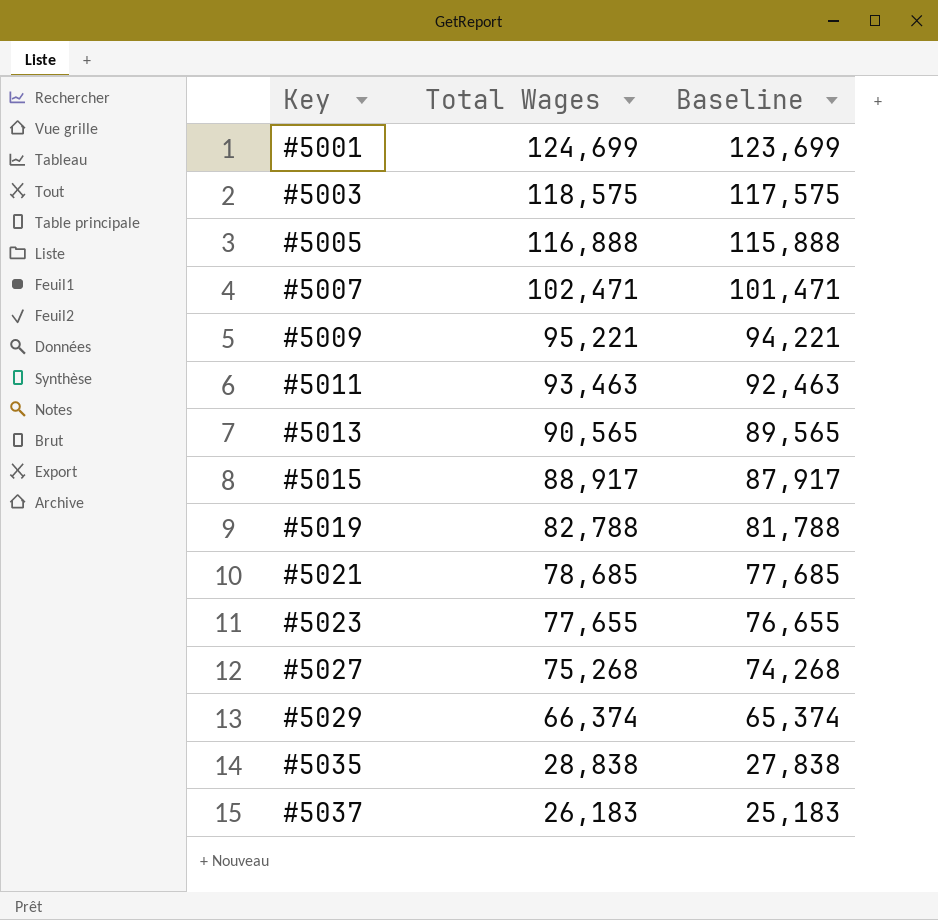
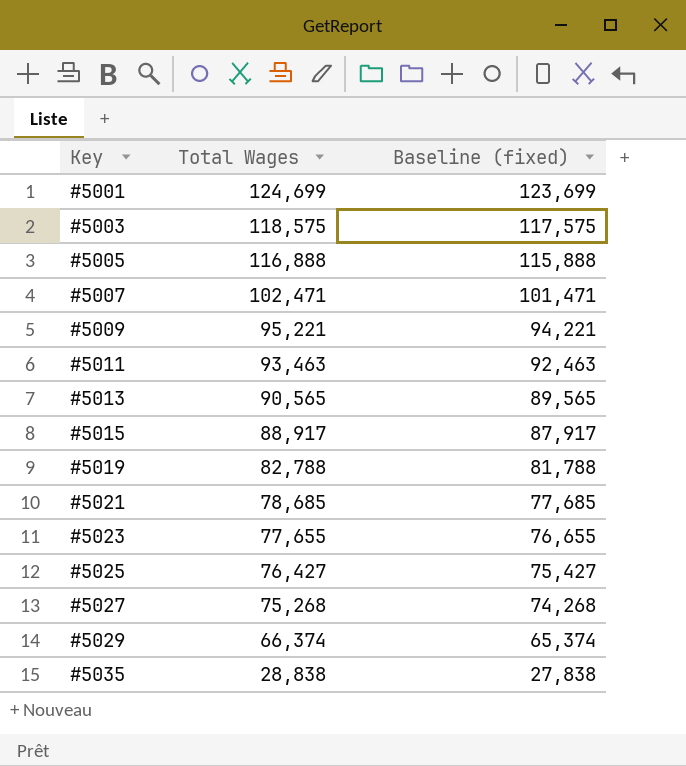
column name: Baseline -> Baseline (fixed)
row #5037: 26,183 | 25,183 -> none
row #5025: none -> 76,427 | 75,427

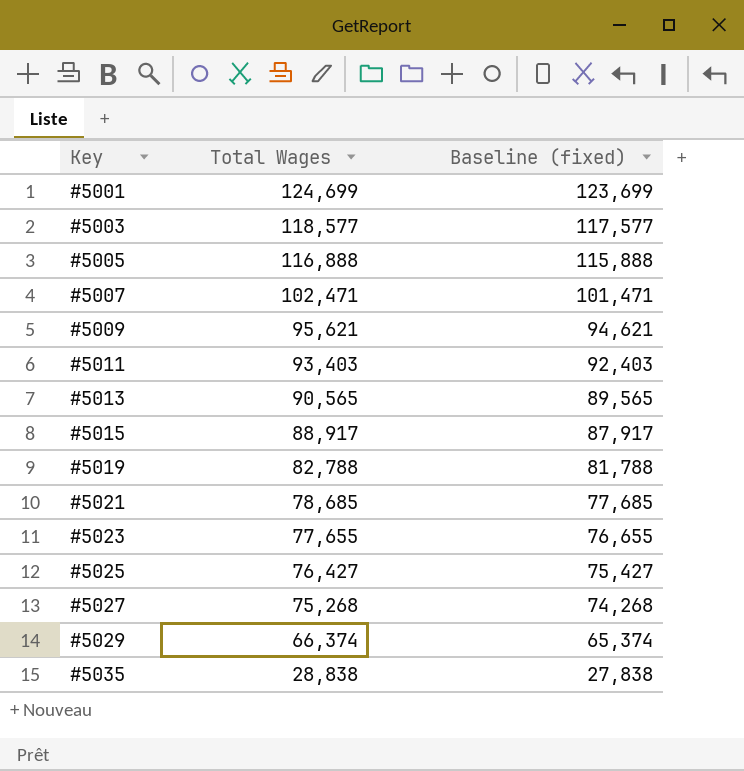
#5003 | Total Wages: 118,575 -> 118,577
#5003 | Baseline (fixed): 117,575 -> 117,577
#5009 | Total Wages: 95,221 -> 95,621
#5009 | Baseline (fixed): 94,221 -> 94,621
#5011 | Total Wages: 93,463 -> 93,403
#5011 | Baseline (fixed): 92,463 -> 92,403

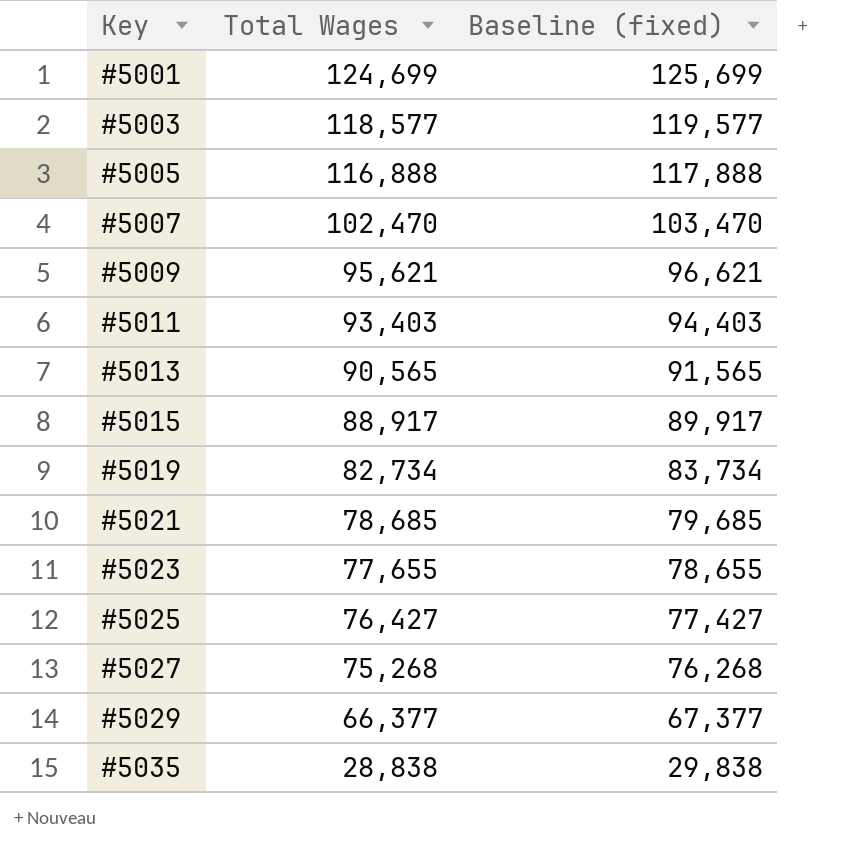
column Baseline (fixed) | formula: [Total Wages] - 1000 -> [Total Wages] + 1000
#5007 | Total Wages: 102,471 -> 102,470
#5019 | Total Wages: 82,788 -> 82,734
#5029 | Total Wages: 66,374 -> 66,377

